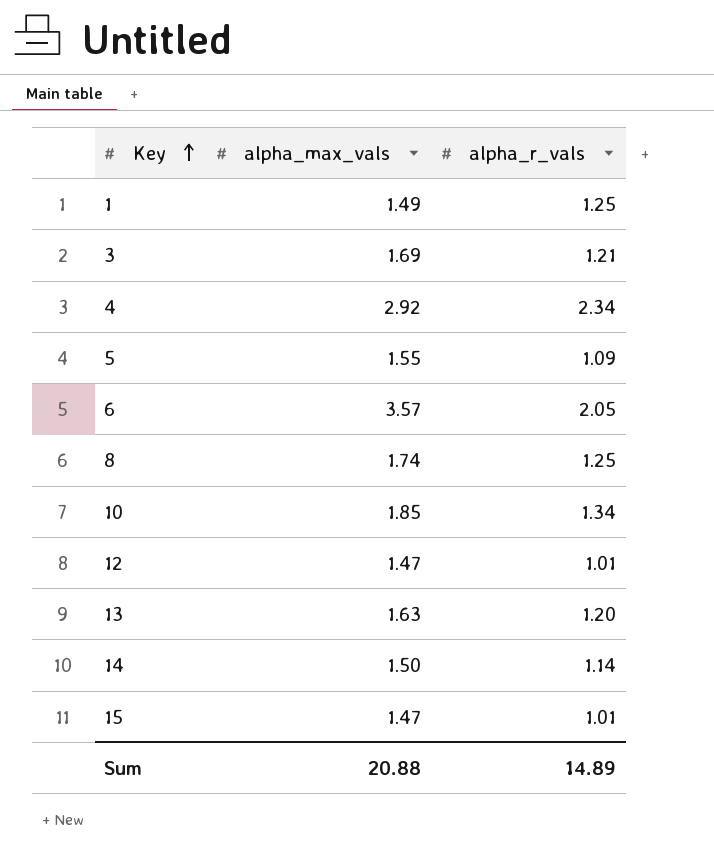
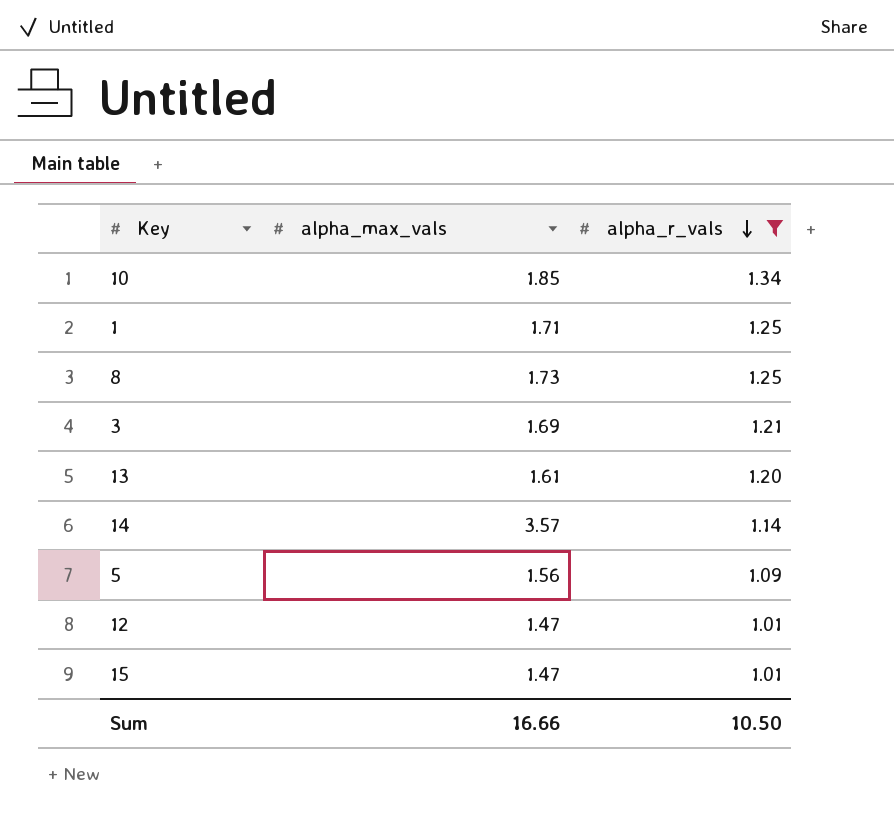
filter: none -> alpha_r_vals <= 1.34
row order: Key ascending -> alpha_r_vals descending
1 | alpha_max_vals: 1.49 -> 1.71
8 | alpha_max_vals: 1.74 -> 1.73
13 | alpha_max_vals: 1.63 -> 1.61
14 | alpha_max_vals: 1.50 -> 3.57
5 | alpha_max_vals: 1.55 -> 1.56
Sum | alpha_max_vals: 20.88 -> 16.66
Sum | alpha_r_vals: 14.89 -> 10.50

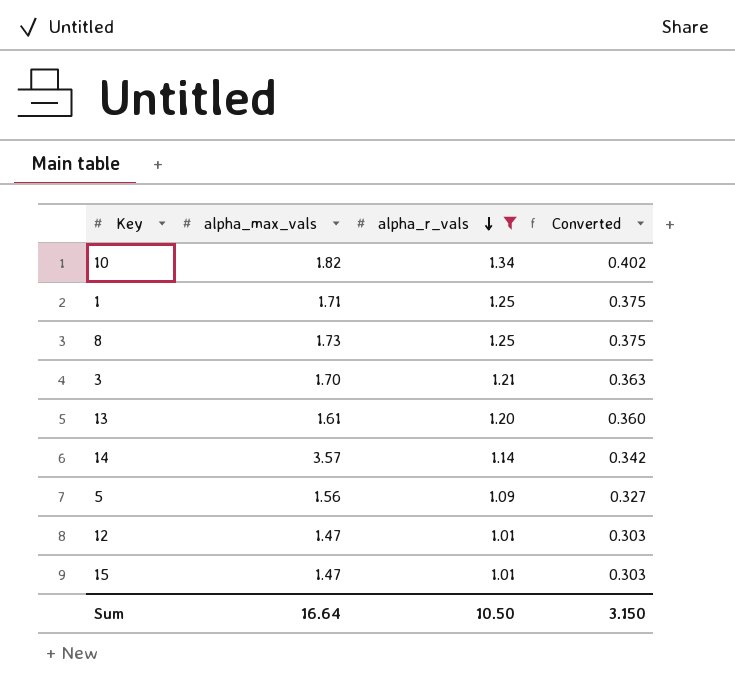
column Converted | formula: none -> [alpha_r_vals] * 0.3
10 | alpha_max_vals: 1.85 -> 1.82
3 | alpha_max_vals: 1.69 -> 1.70
Sum | alpha_max_vals: 16.66 -> 16.64

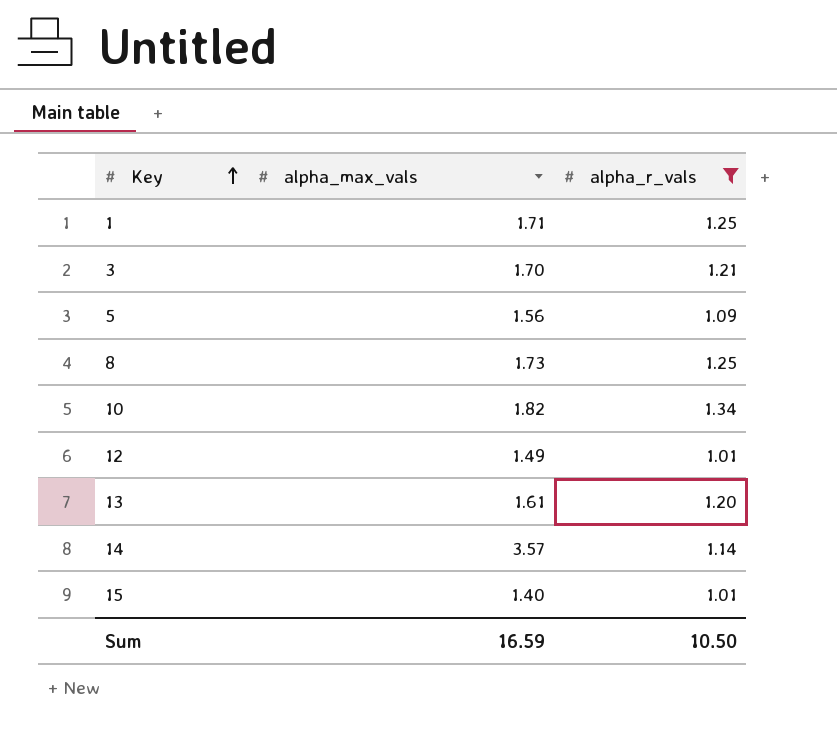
row order: alpha_r_vals descending -> Key ascending
column Converted | formula: [alpha_r_vals] * 0.3 -> none
12 | alpha_max_vals: 1.47 -> 1.49
15 | alpha_max_vals: 1.47 -> 1.40
Sum | alpha_max_vals: 16.64 -> 16.59

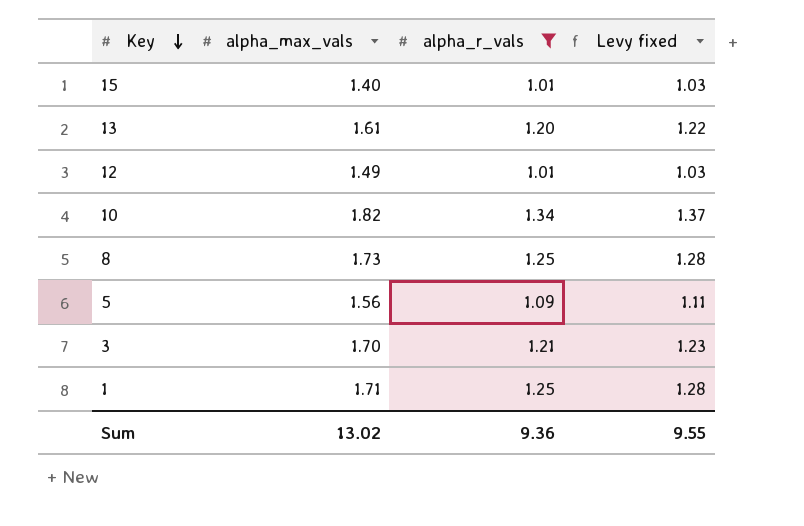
row order: Key ascending -> Key descending
column Levy fixed | formula: none -> [alpha_r_vals] * 1.02
row 14: 3.57 | 1.14 -> none
Sum | alpha_max_vals: 16.59 -> 13.02
Sum | alpha_r_vals: 10.50 -> 9.36

